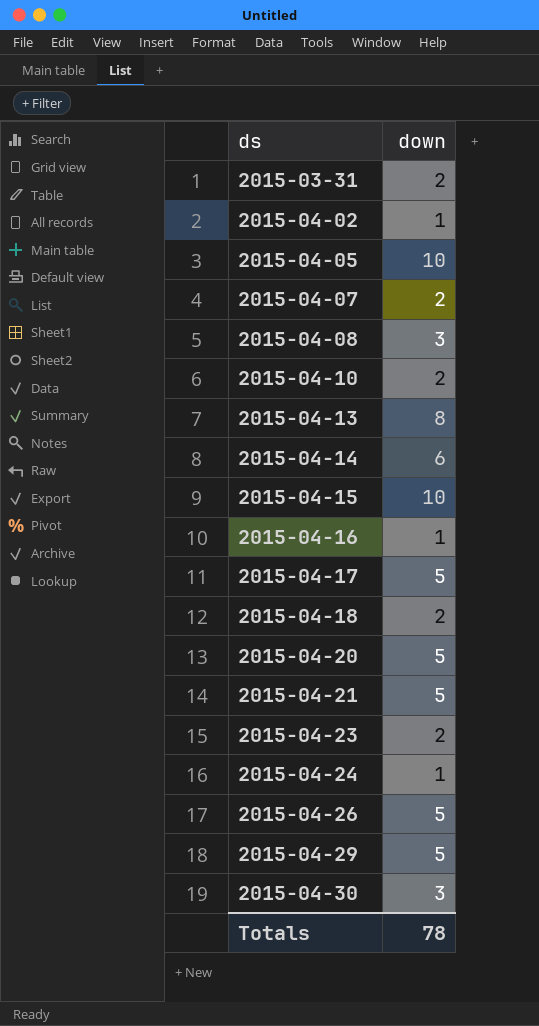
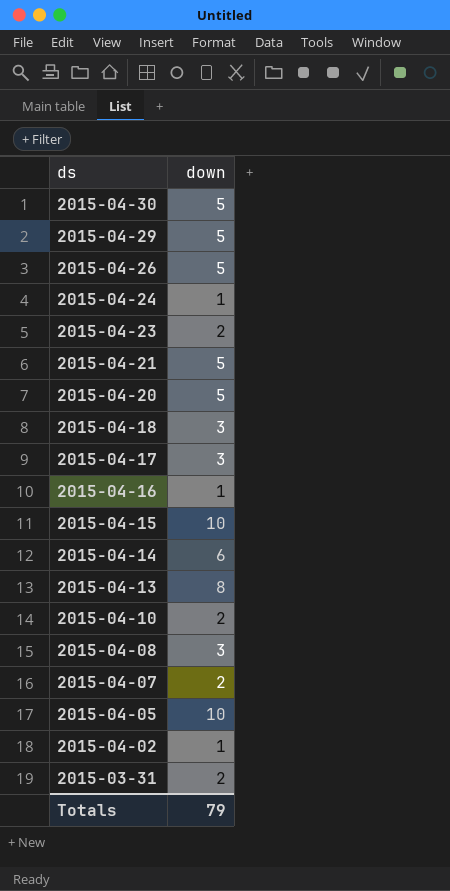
row order: ds ascending -> ds descending
2015-04-30 | down: 3 -> 5
2015-04-18 | down: 2 -> 3
2015-04-17 | down: 5 -> 3
Totals | down: 78 -> 79

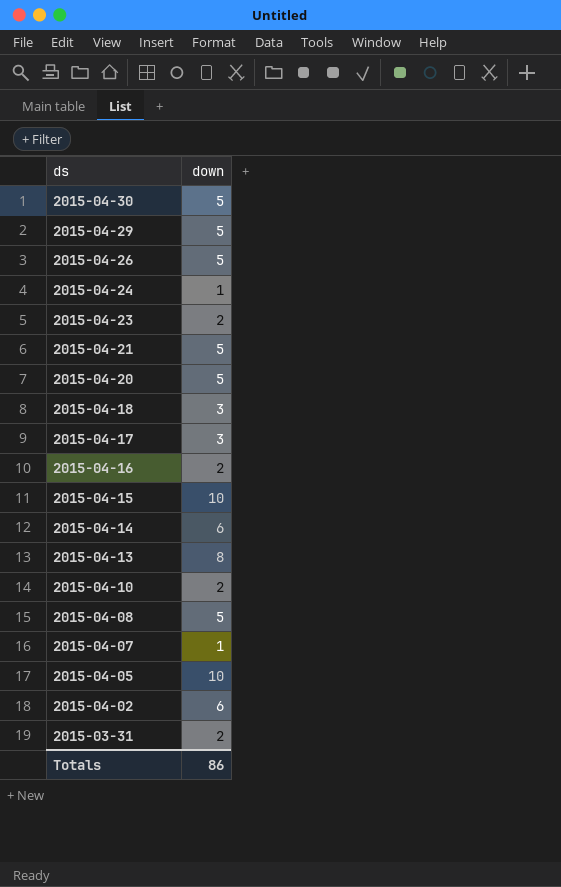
2015-04-16 | down: 1 -> 2
2015-04-08 | down: 3 -> 5
2015-04-07 | down: 2 -> 1
2015-04-02 | down: 1 -> 6
Totals | down: 79 -> 86

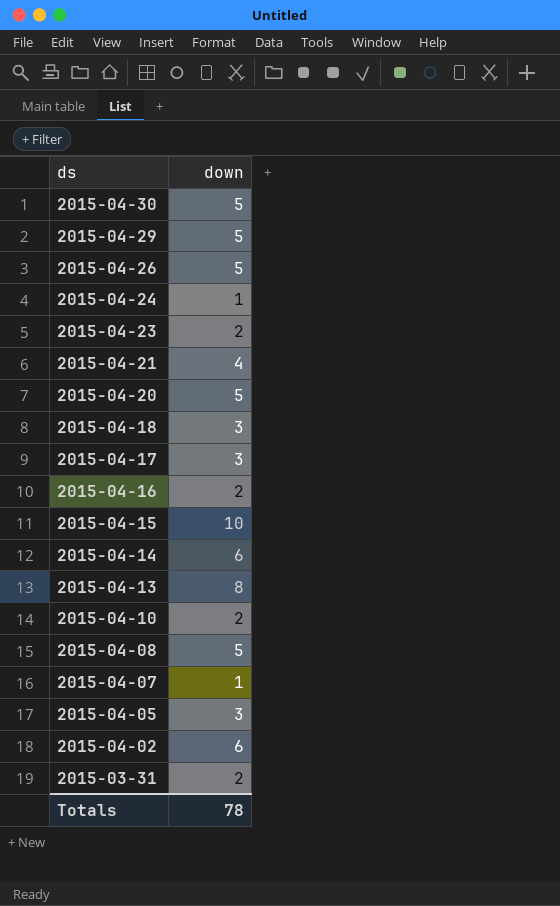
2015-04-21 | down: 5 -> 4
2015-04-05 | down: 10 -> 3
Totals | down: 86 -> 78

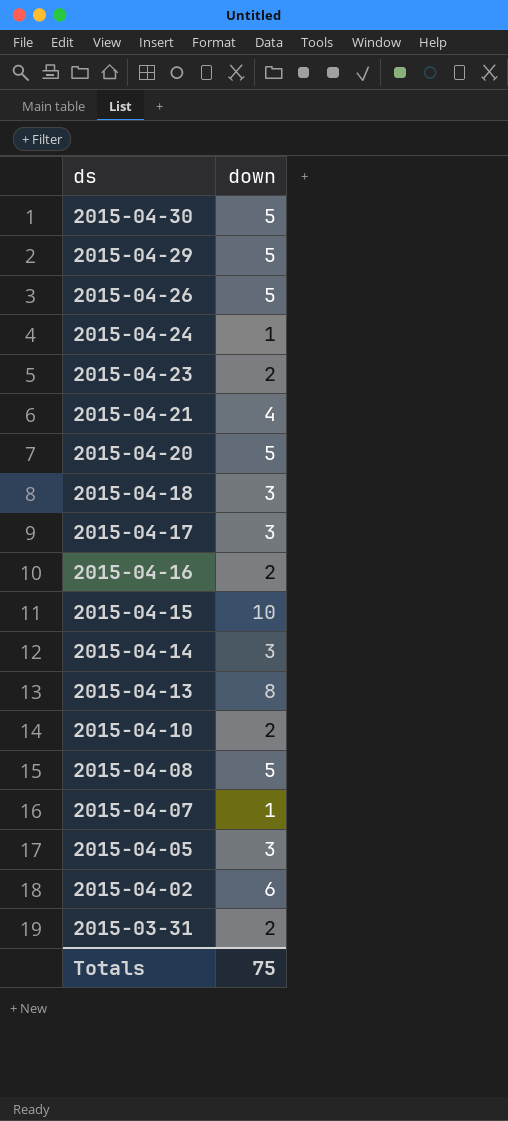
2015-04-14 | down: 6 -> 3
Totals | down: 78 -> 75

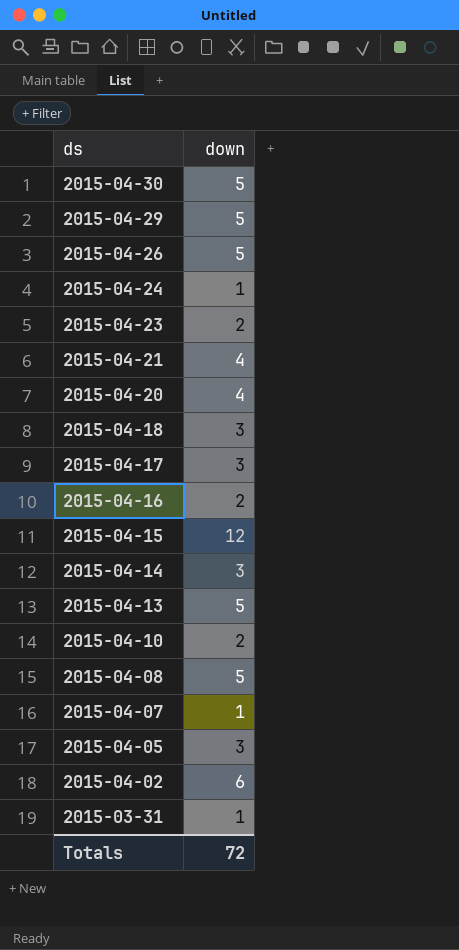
2015-04-20 | down: 5 -> 4
2015-04-15 | down: 10 -> 12
2015-04-13 | down: 8 -> 5
2015-03-31 | down: 2 -> 1
Totals | down: 75 -> 72

